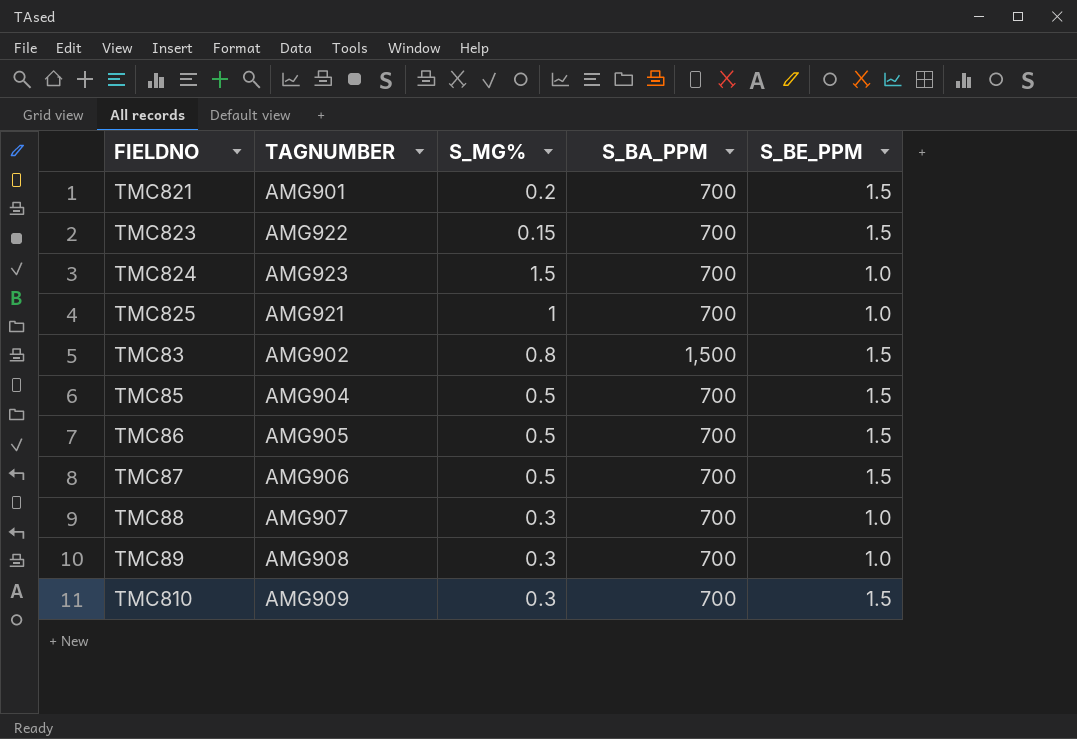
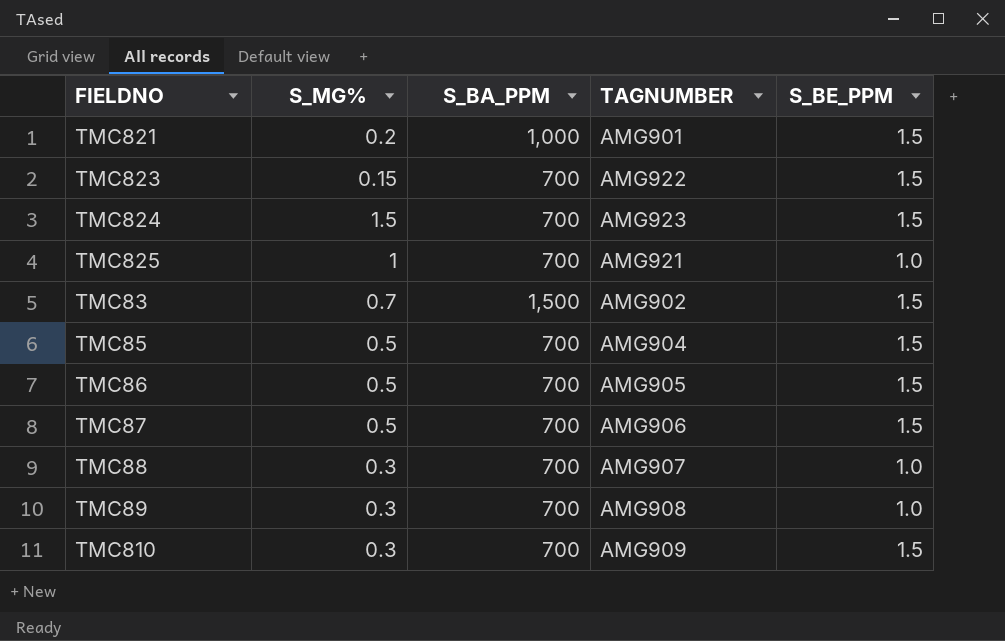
column TAGNUMBER | position: 2 -> 4
TMC821 | S_BA_PPM: 700 -> 1,000
TMC824 | S_BE_PPM: 1.0 -> 1.5
TMC83 | S_MG%: 0.8 -> 0.7

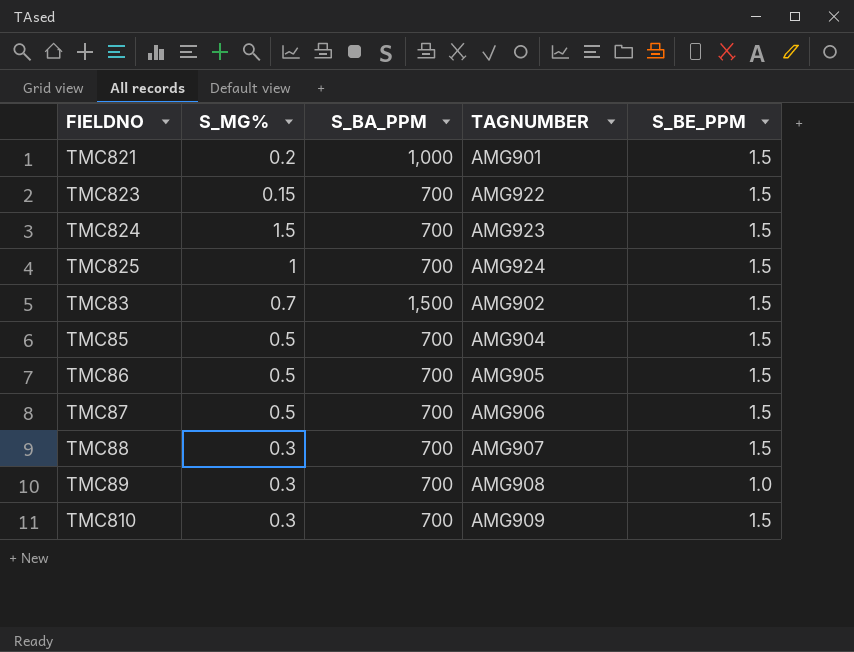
TMC825 | TAGNUMBER: AMG921 -> AMG924
TMC825 | S_BE_PPM: 1.0 -> 1.5
TMC88 | S_BE_PPM: 1.0 -> 1.5

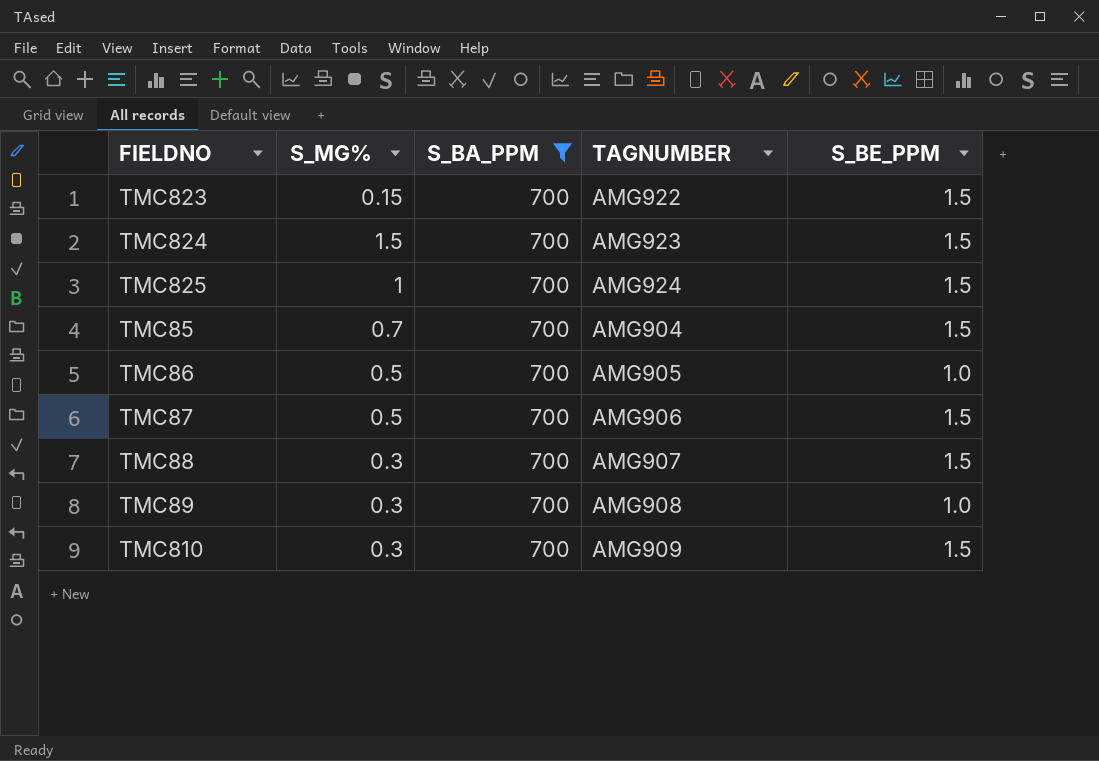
filter: none -> S_BA_PPM = 700
TMC85 | S_MG%: 0.5 -> 0.7
TMC86 | S_BE_PPM: 1.5 -> 1.0

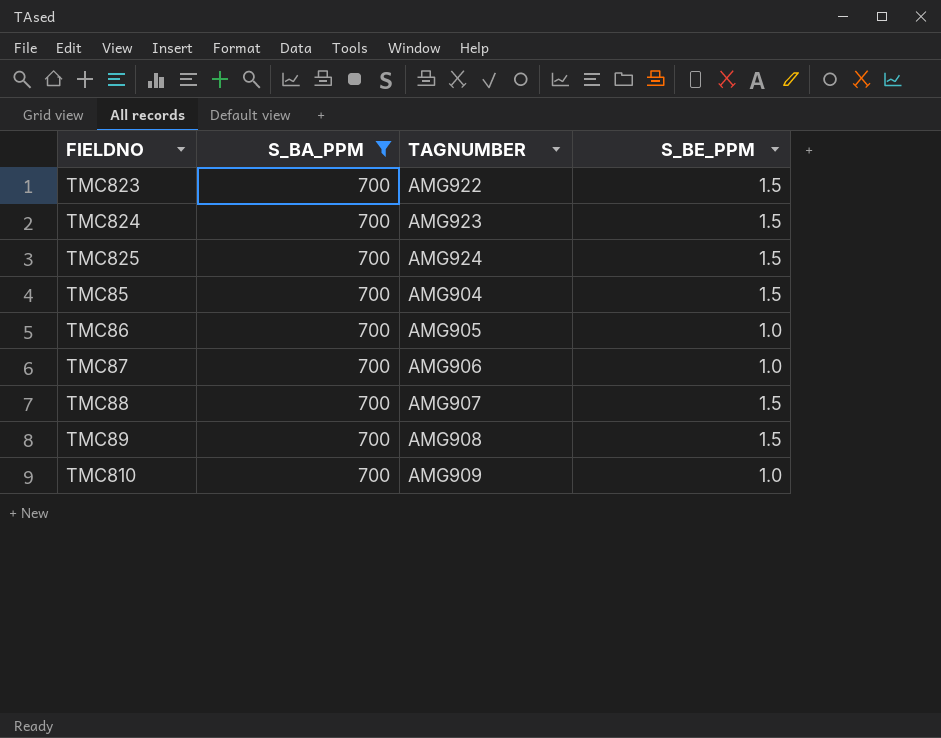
column S_MG% | position: 2 -> none
TMC87 | S_BE_PPM: 1.5 -> 1.0
TMC89 | S_BE_PPM: 1.0 -> 1.5
TMC810 | S_BE_PPM: 1.5 -> 1.0

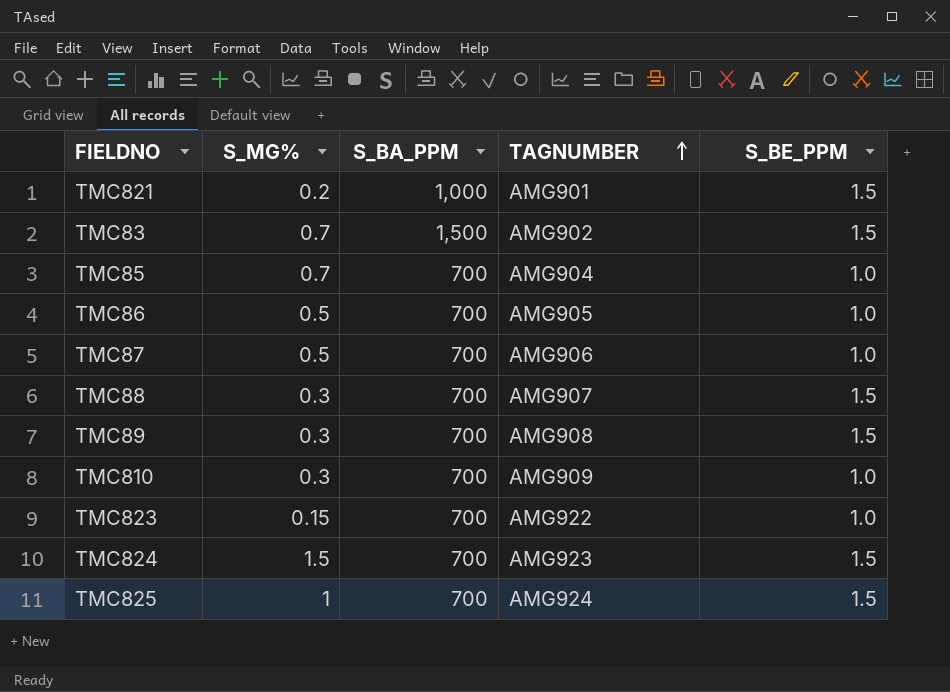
filter: S_BA_PPM = 700 -> none
row order: none -> TAGNUMBER ascending
column S_MG% | position: none -> 2
TMC85 | S_BE_PPM: 1.5 -> 1.0
TMC823 | S_BE_PPM: 1.5 -> 1.0

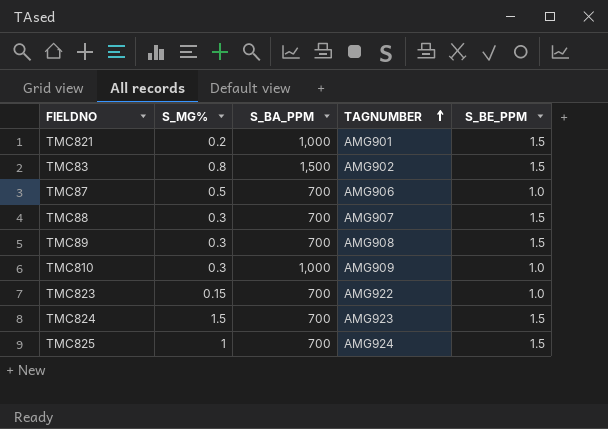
row TMC85: 0.7 | 700 | AMG904 | 1.0 -> none
row TMC86: 0.5 | 700 | AMG905 | 1.0 -> none
TMC83 | S_MG%: 0.7 -> 0.8
TMC810 | S_BA_PPM: 700 -> 1,000

